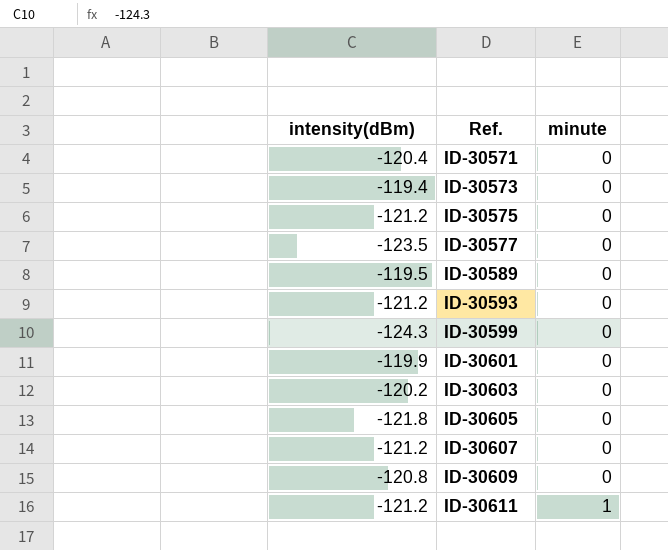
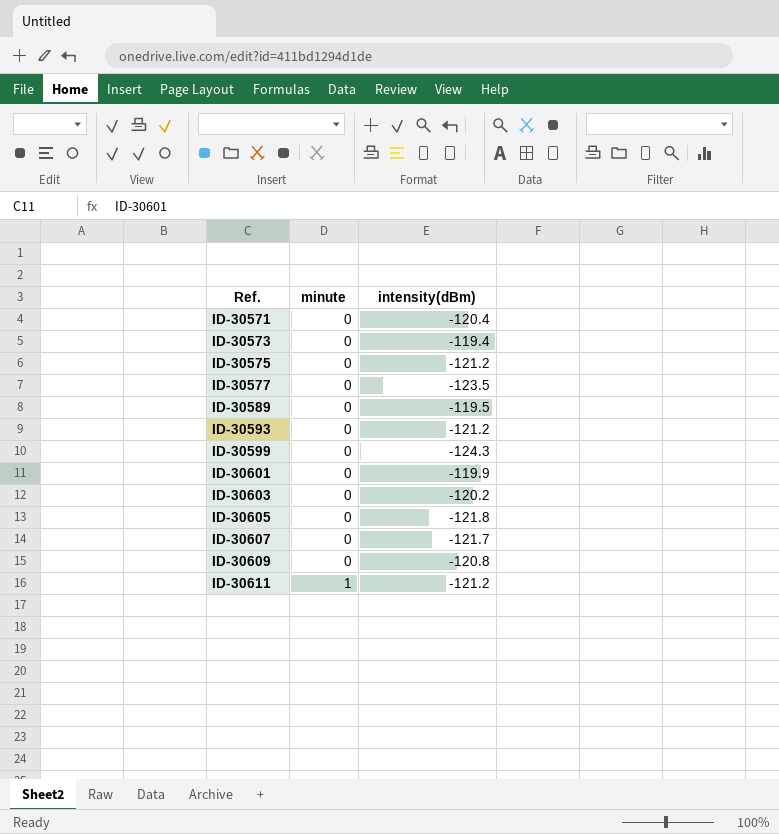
column intensity(dBm) | position: 1 -> 3
ID-30607 | intensity(dBm): -121.2 -> -121.7

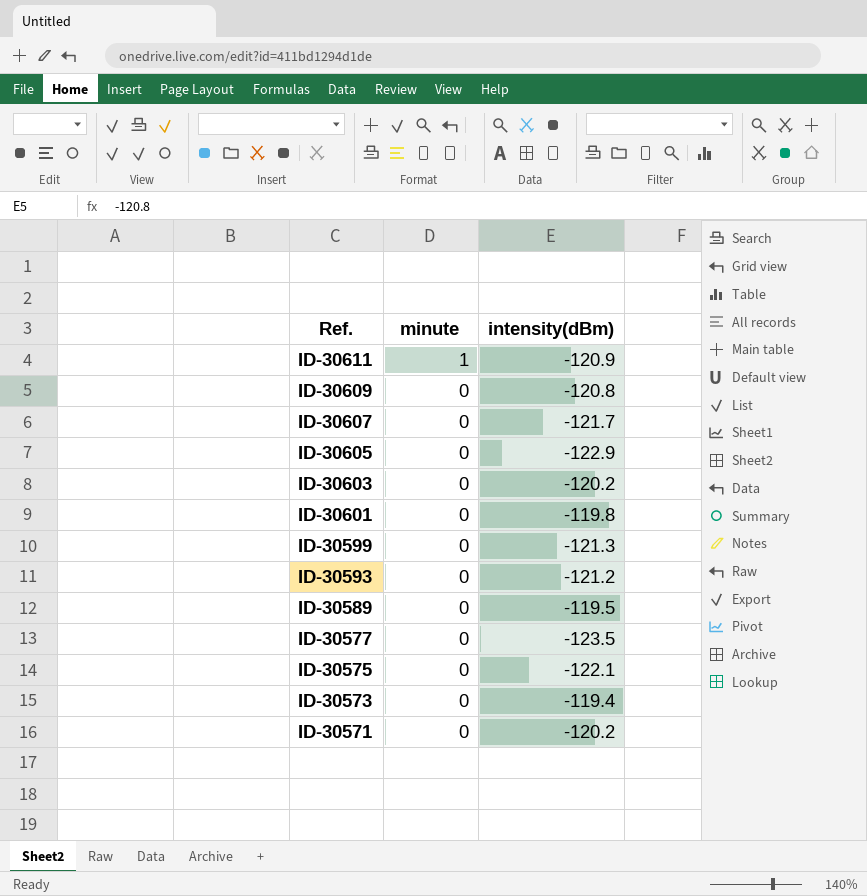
row order: Ref. ascending -> Ref. descending
ID-30611 | intensity(dBm): -121.2 -> -120.9
ID-30605 | intensity(dBm): -121.8 -> -122.9
ID-30601 | intensity(dBm): -119.9 -> -119.8
ID-30599 | intensity(dBm): -124.3 -> -121.3
ID-30575 | intensity(dBm): -121.2 -> -122.1
ID-30571 | intensity(dBm): -120.4 -> -120.2

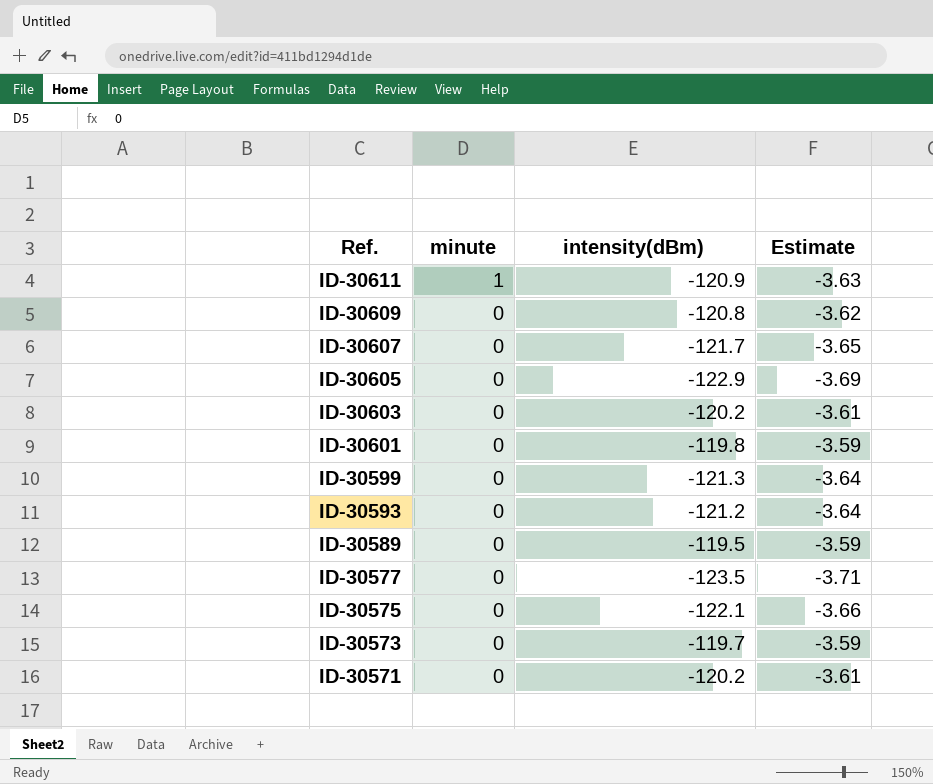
column Estimate | formula: none -> [intensity(dBm)] * 0.03
ID-30573 | intensity(dBm): -119.4 -> -119.7

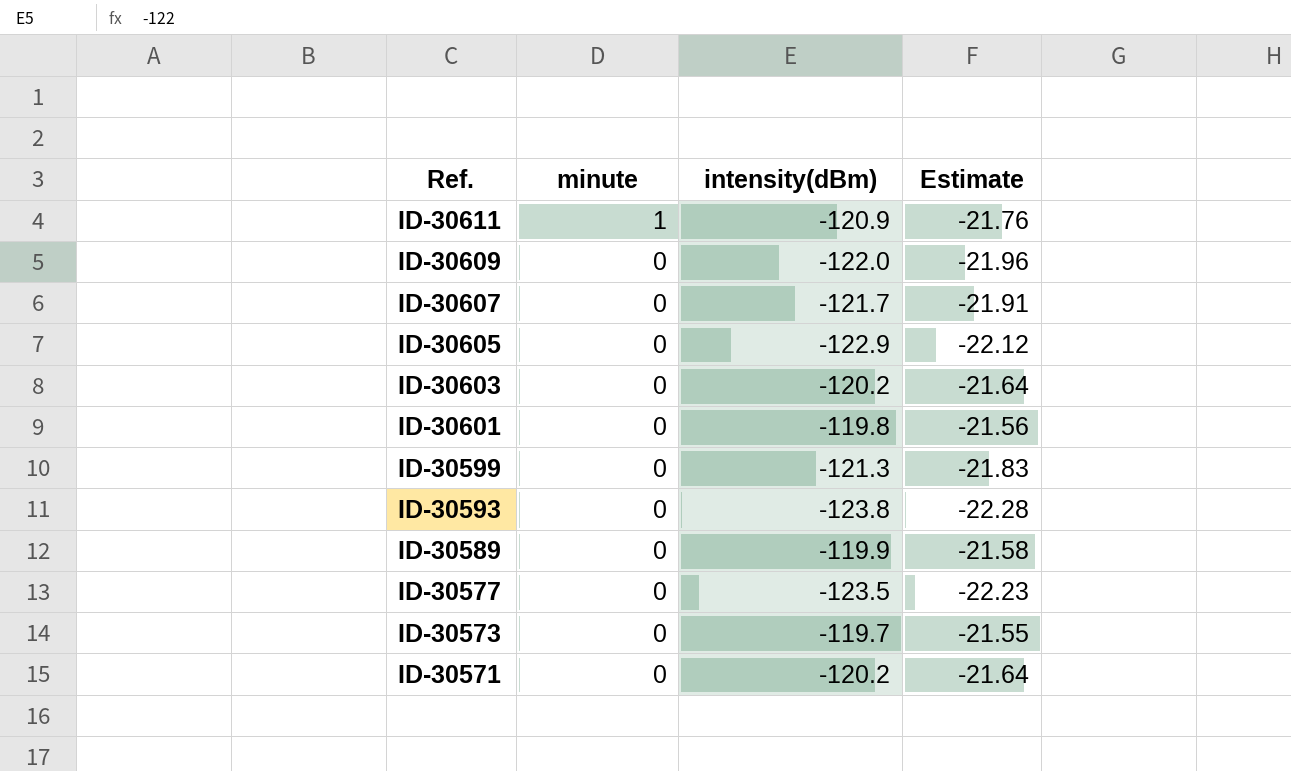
column Estimate | formula: [intensity(dBm)] * 0.03 -> [intensity(dBm)] * 0.18
row ID-30575: 0 | -122.1 | -3.66 -> none
ID-30609 | intensity(dBm): -120.8 -> -122.0
ID-30593 | intensity(dBm): -121.2 -> -123.8
ID-30589 | intensity(dBm): -119.5 -> -119.9

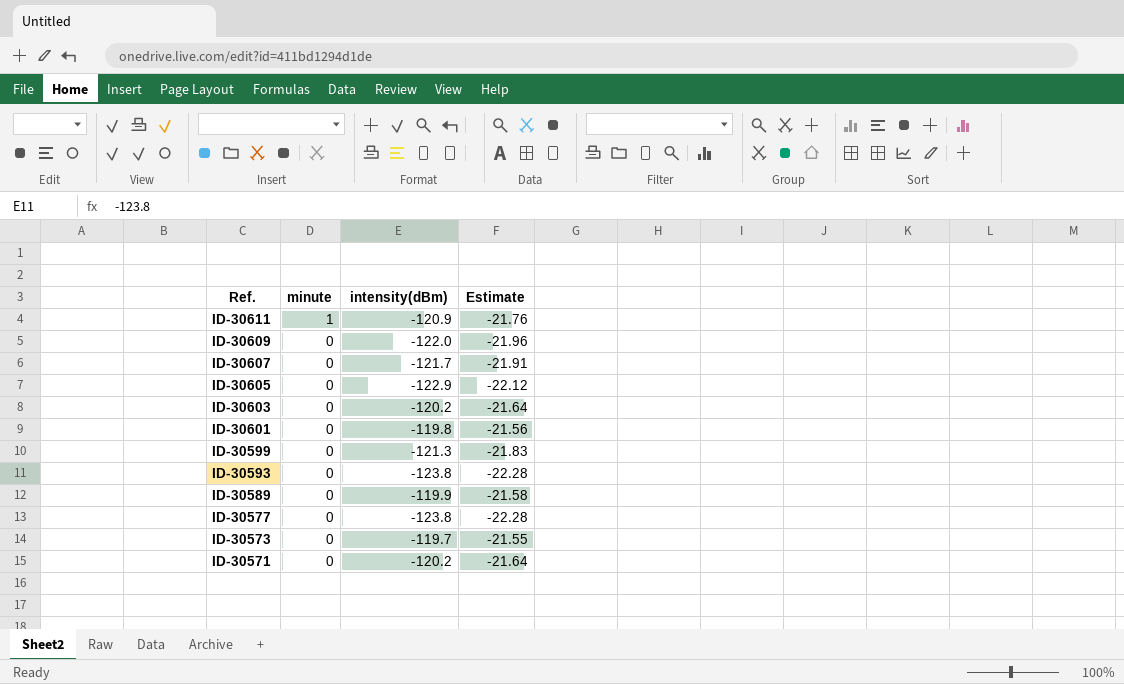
ID-30577 | intensity(dBm): -123.5 -> -123.8
ID-30577 | Estimate: -22.23 -> -22.28

